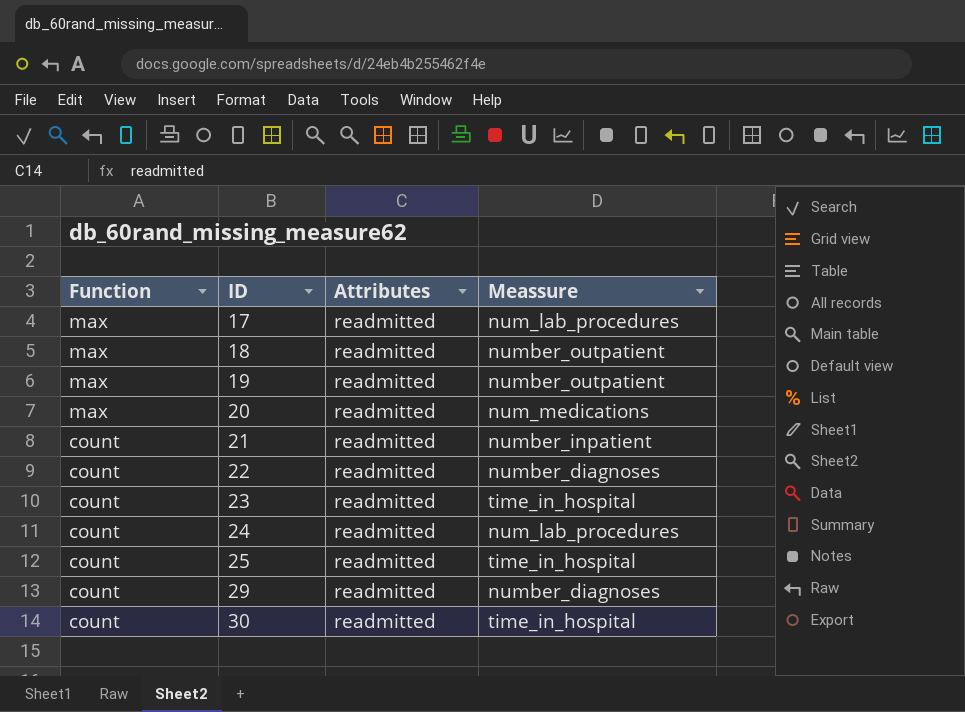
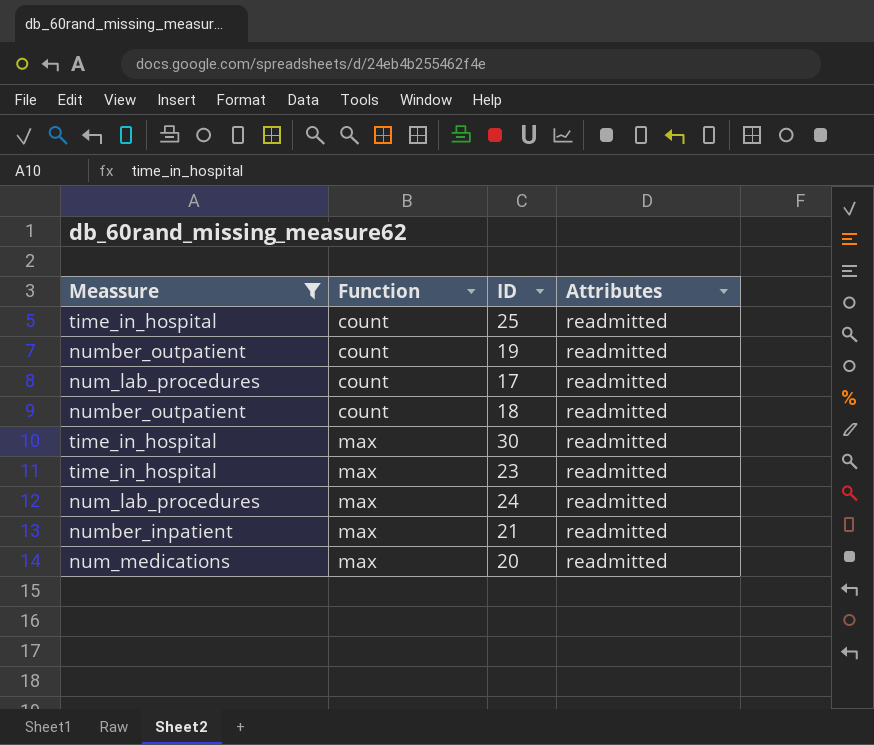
filter: none -> Meassure != number_diagnoses
row order: Function descending -> Function ascending
column Meassure | position: 4 -> 1
19 | Function: max -> count
17 | Function: max -> count
18 | Function: max -> count
30 | Function: count -> max
23 | Function: count -> max
24 | Function: count -> max
21 | Function: count -> max

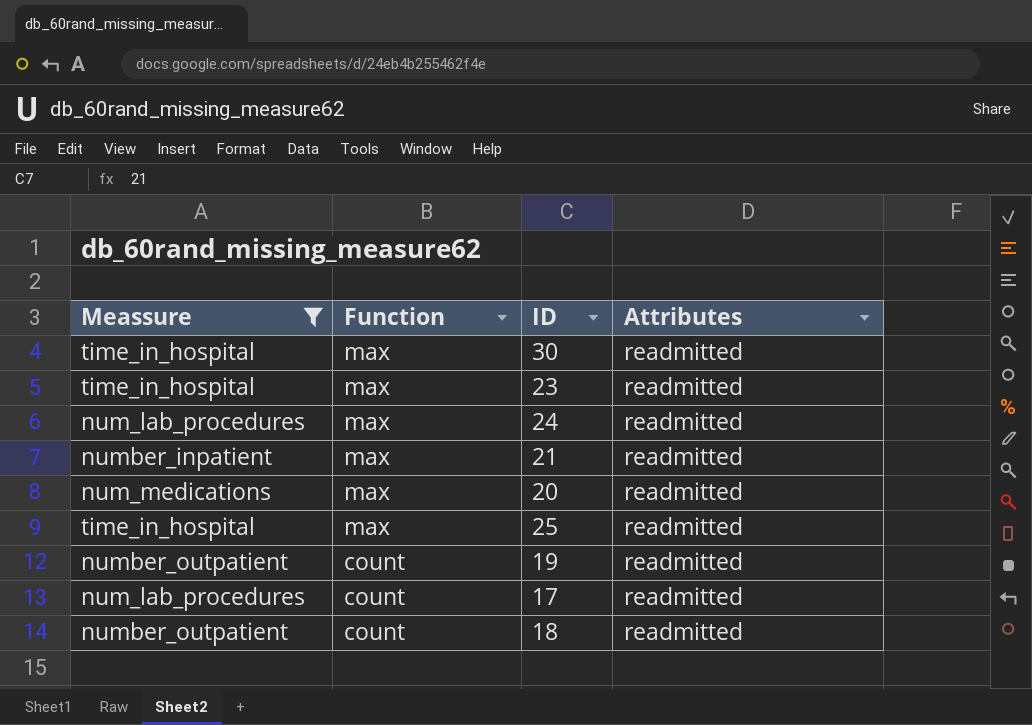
row order: Function ascending -> Function descending
25 | Function: count -> max

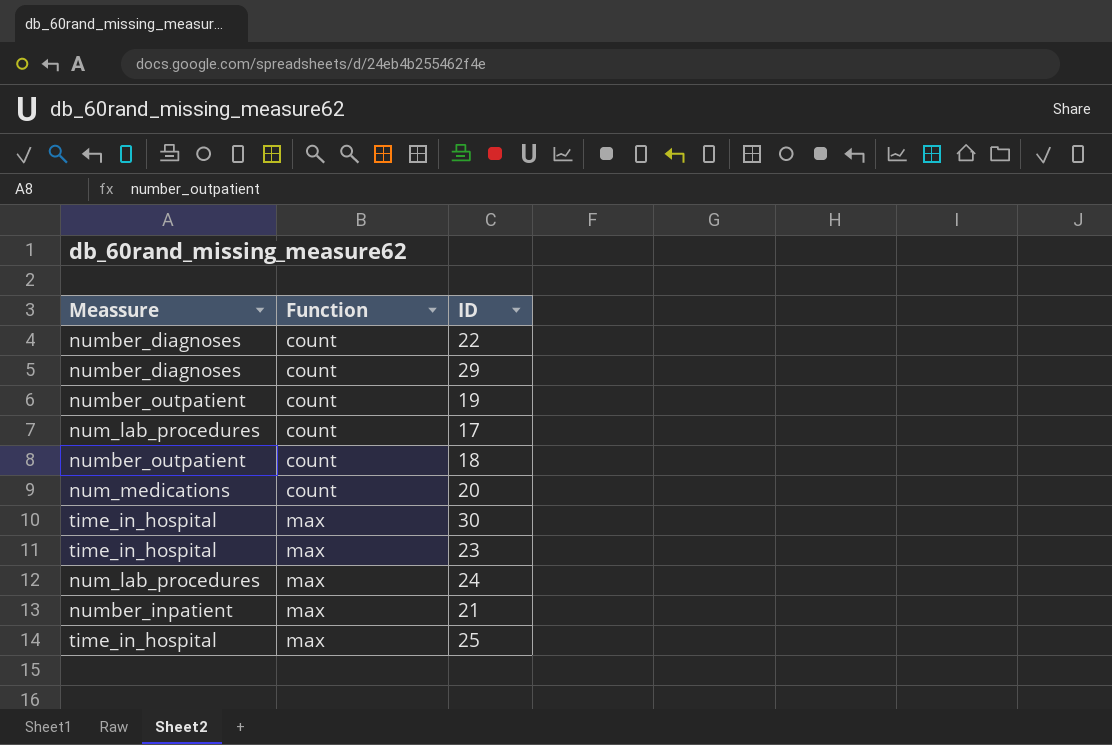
filter: Meassure != number_diagnoses -> none
row order: Function descending -> Function ascending
column Attributes | position: 4 -> none
20 | Function: max -> count

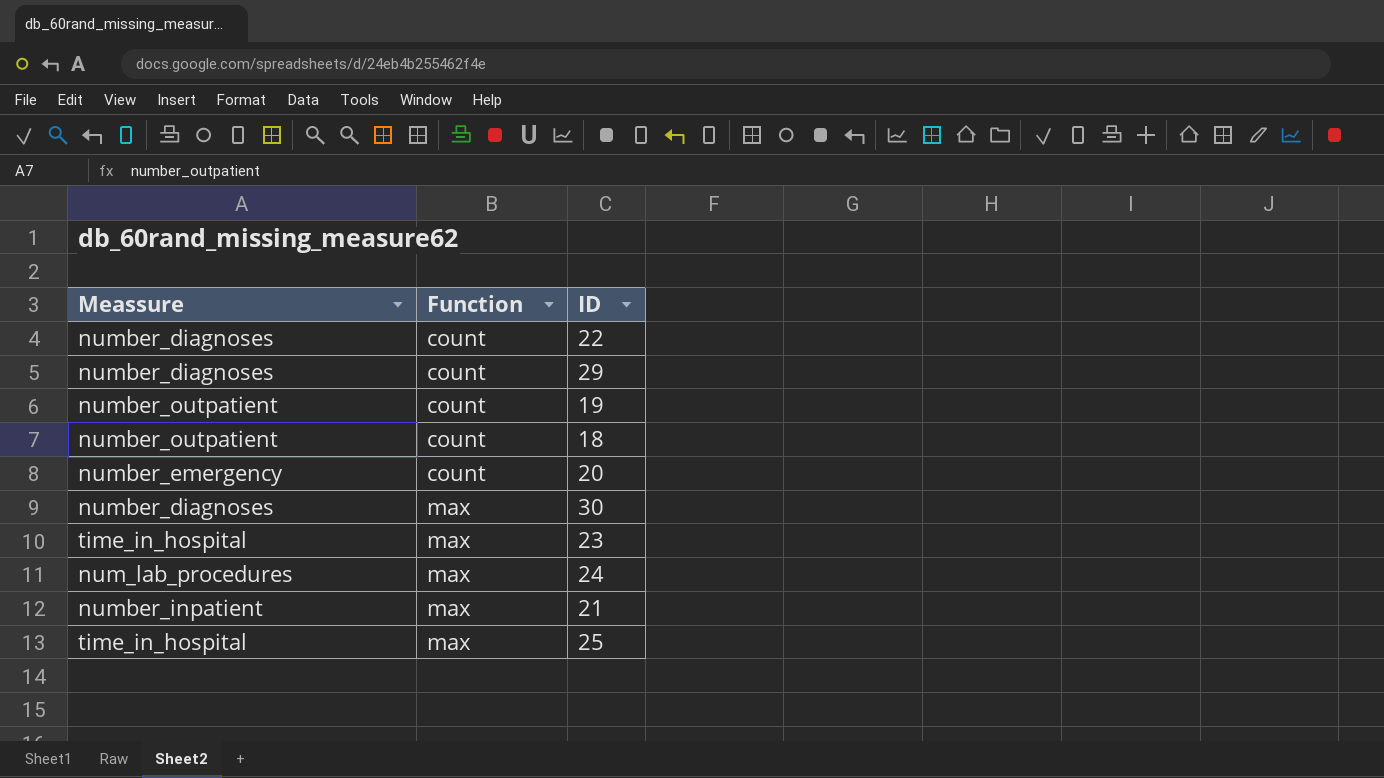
row 17: num_lab_procedures | count -> none
20 | Meassure: num_medications -> number_emergency
30 | Meassure: time_in_hospital -> number_diagnoses

